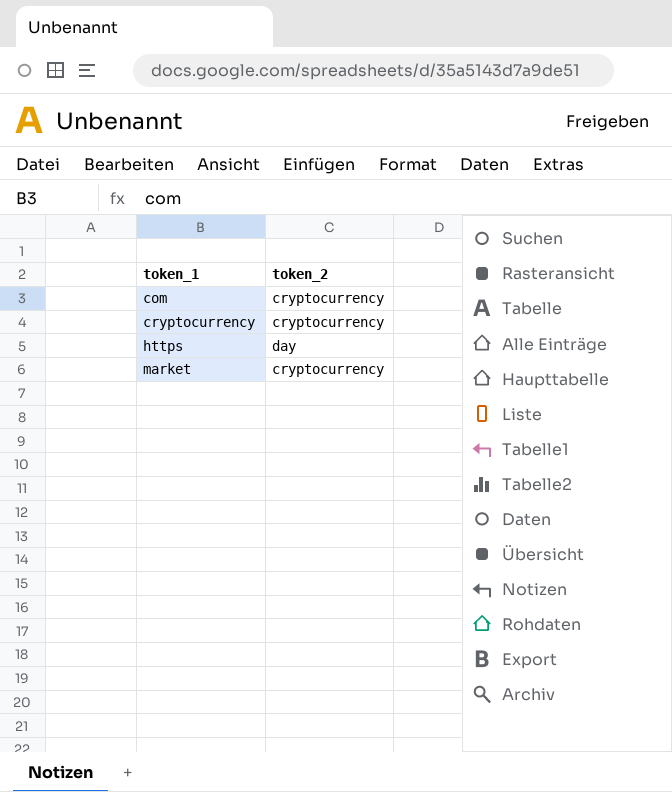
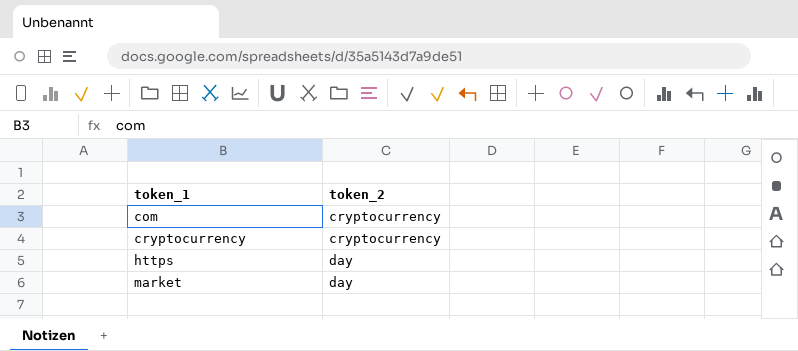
market | token_2: cryptocurrency -> day

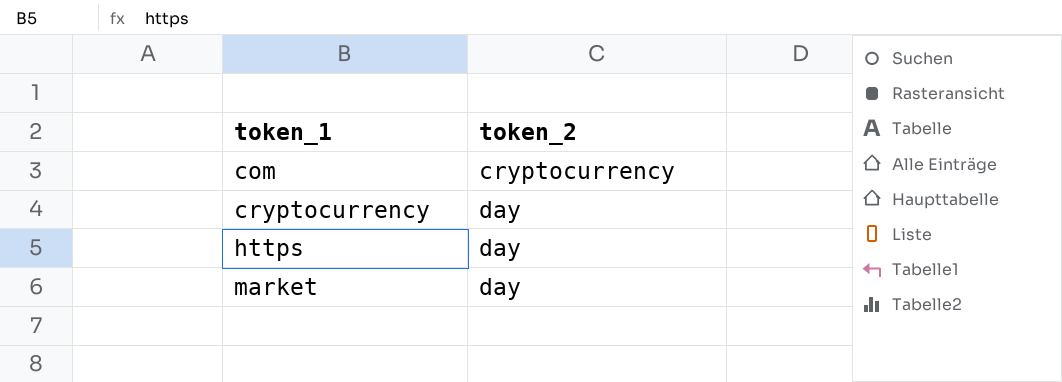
cryptocurrency | token_2: cryptocurrency -> day

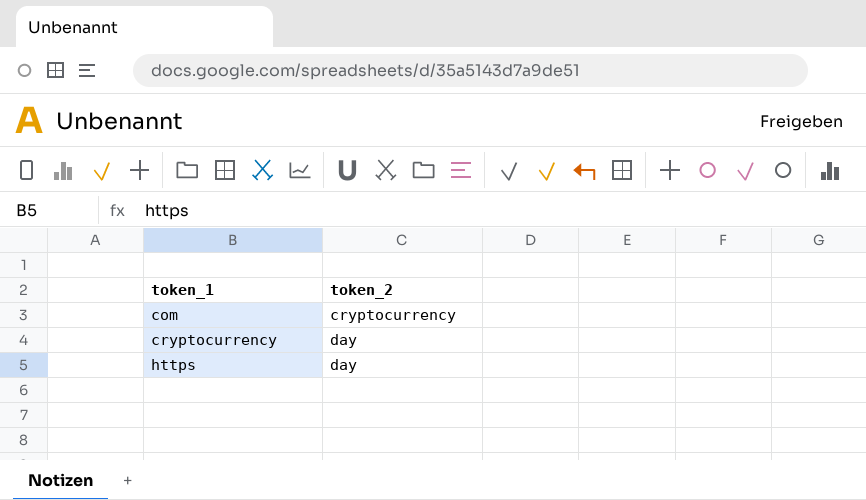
row market: day -> none

